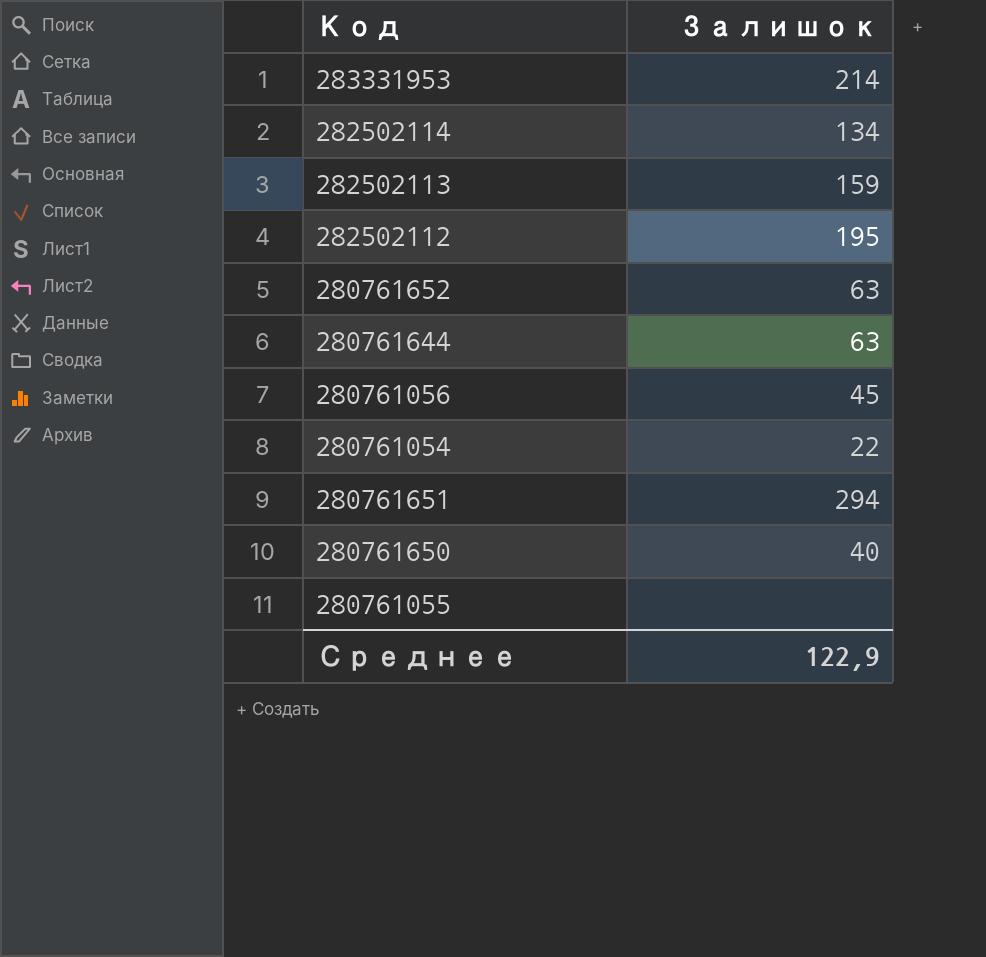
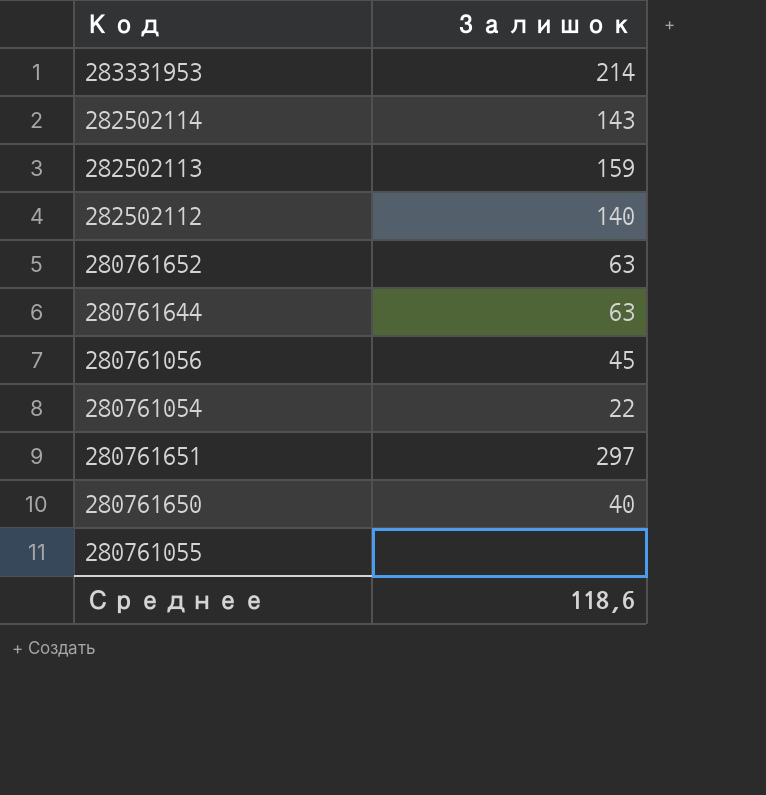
282502114 | Залишок: 134 -> 143
282502112 | Залишок: 195 -> 140
280761651 | Залишок: 294 -> 297
Среднее | Залишок: 122,9 -> 118,6

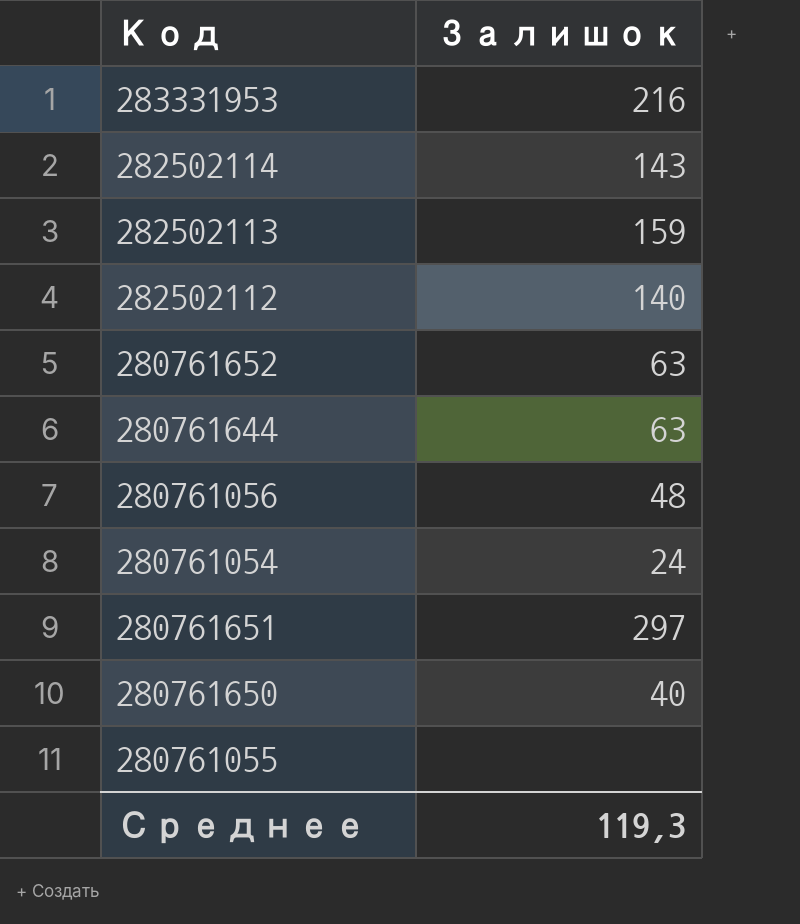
283331953 | Залишок: 214 -> 216
280761056 | Залишок: 45 -> 48
280761054 | Залишок: 22 -> 24
Среднее | Залишок: 118,6 -> 119,3

